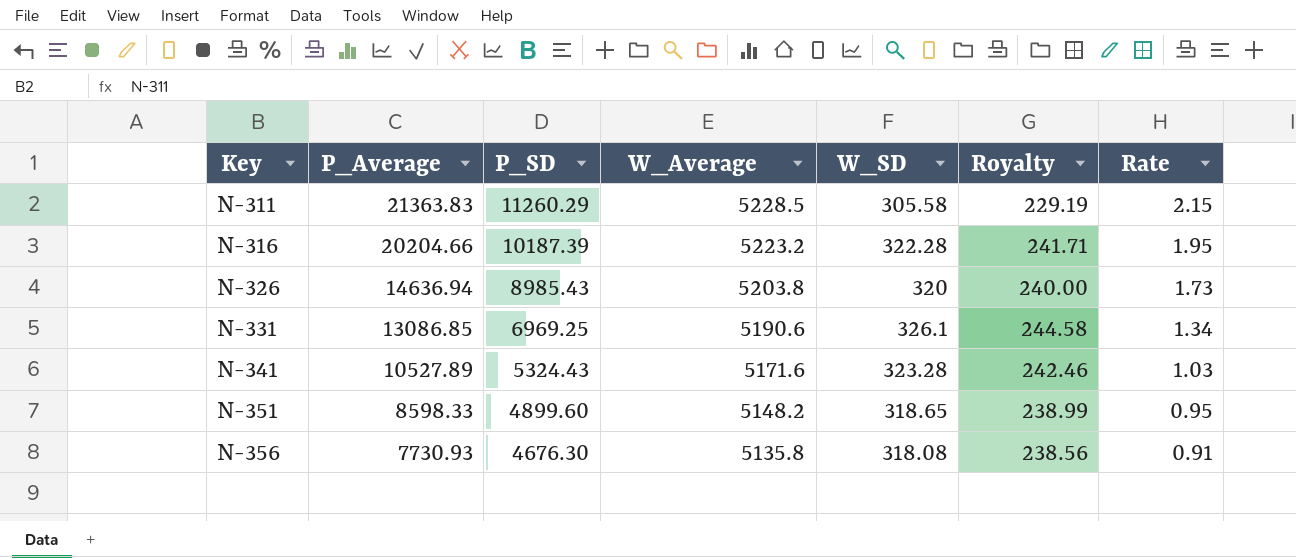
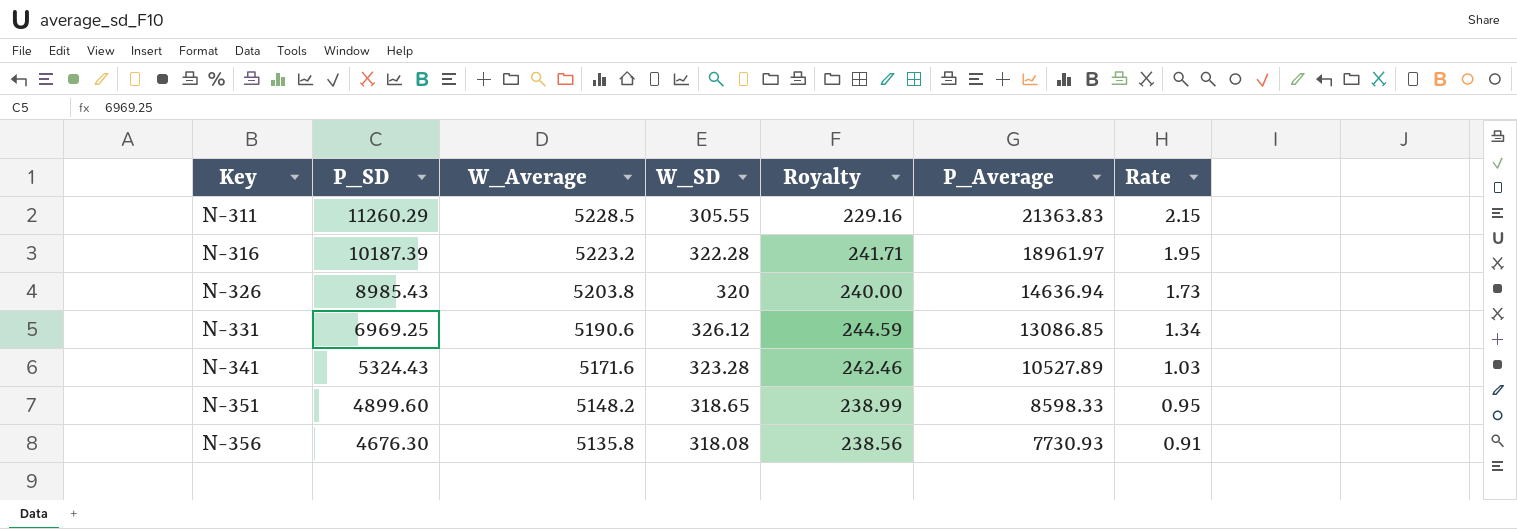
column P_Average | position: 2 -> 6
N-311 | W_SD: 305.58 -> 305.55
N-311 | Royalty: 229.19 -> 229.16
N-316 | P_Average: 20204.66 -> 18961.97
N-331 | W_SD: 326.1 -> 326.12
N-331 | Royalty: 244.58 -> 244.59

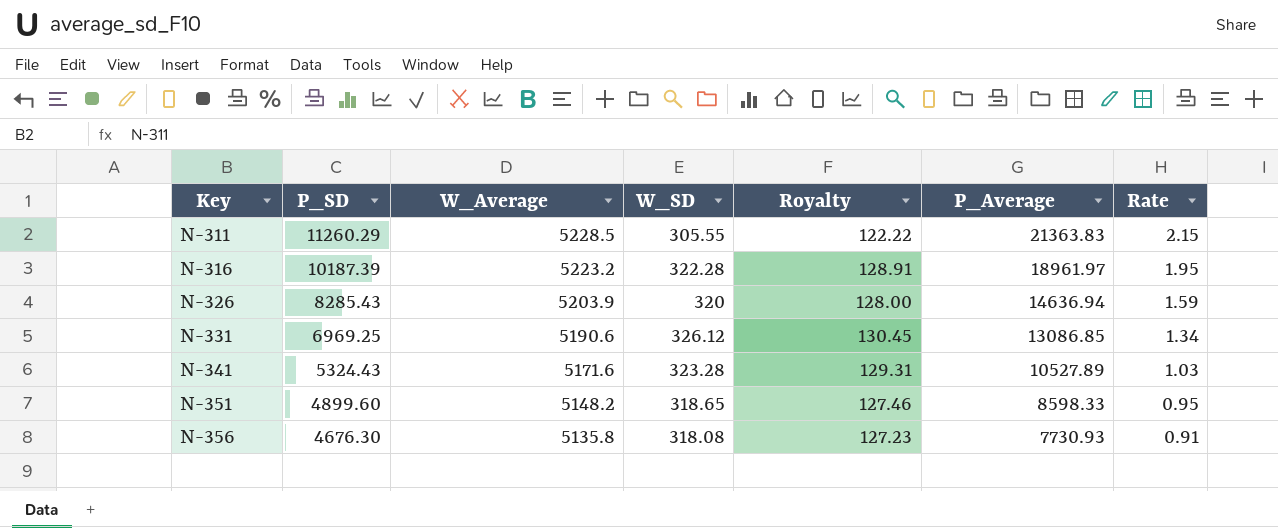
column Royalty | formula: [W_SD] * 0.75 -> [W_SD] * 0.4
N-326 | P_SD: 8985.43 -> 8285.43
N-326 | W_Average: 5203.8 -> 5203.9
N-326 | Rate: 1.73 -> 1.59

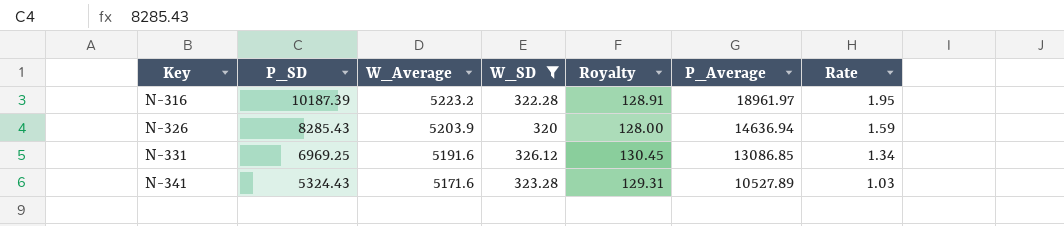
filter: none -> W_SD >= 320
N-331 | W_Average: 5190.6 -> 5191.6

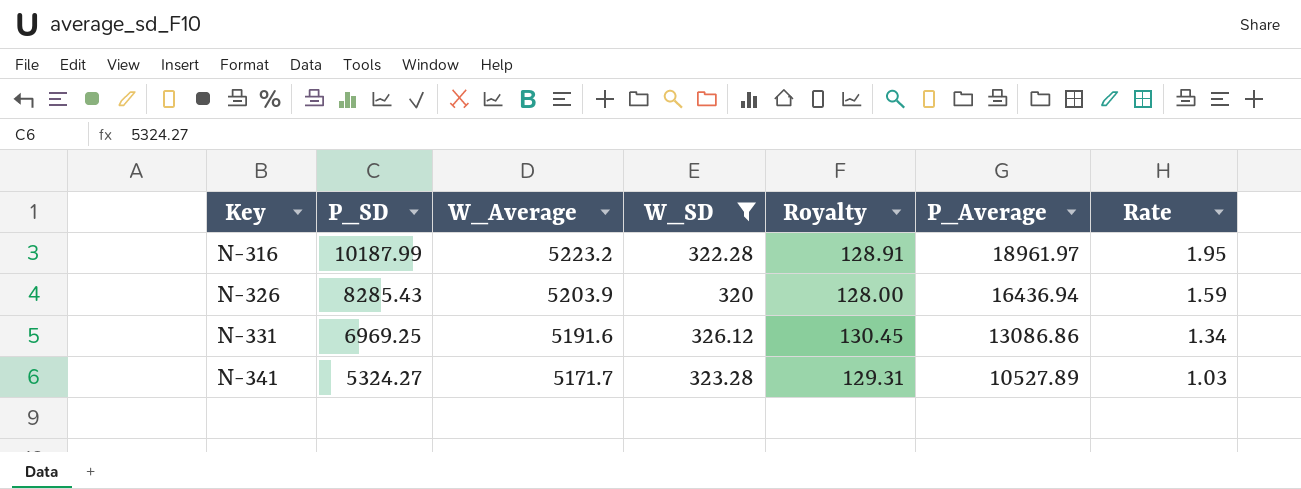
N-316 | P_SD: 10187.39 -> 10187.99
N-326 | P_Average: 14636.94 -> 16436.94
N-331 | P_Average: 13086.85 -> 13086.86
N-341 | P_SD: 5324.43 -> 5324.27
N-341 | W_Average: 5171.6 -> 5171.7

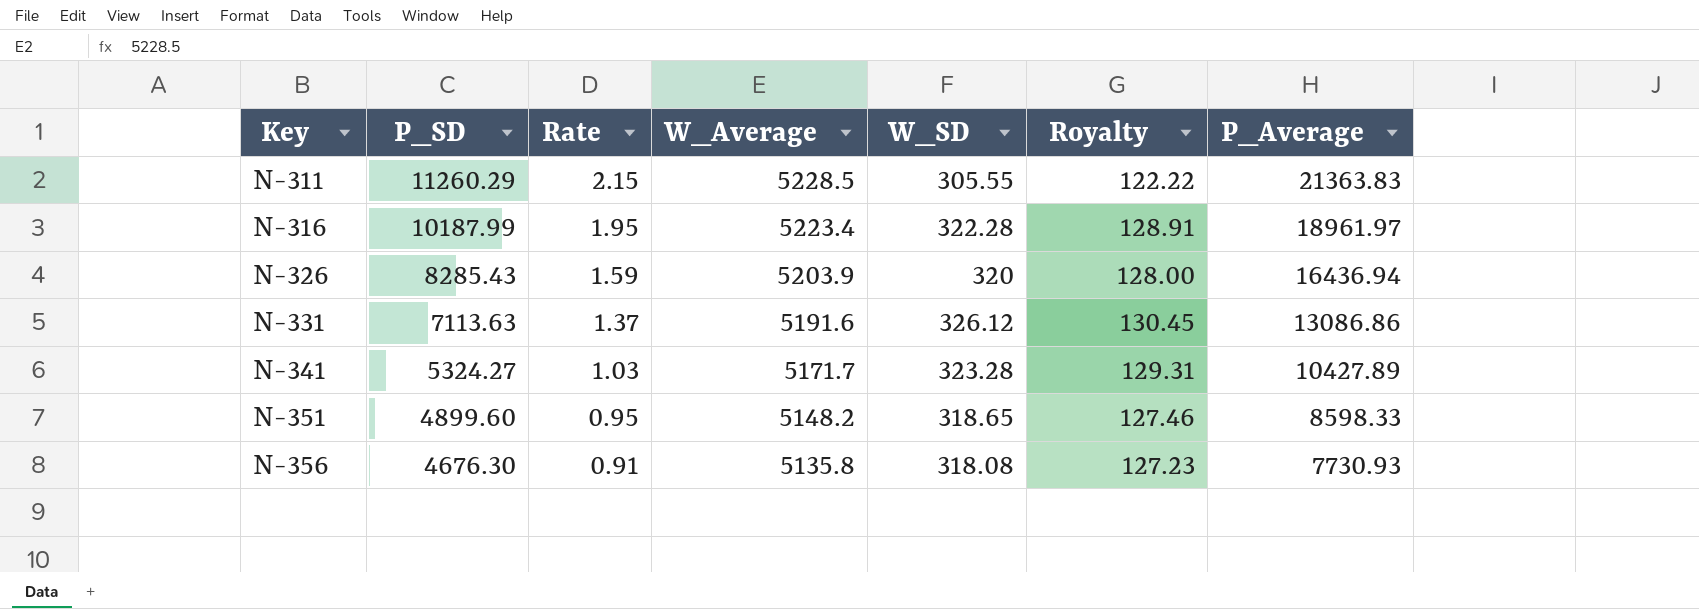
filter: W_SD >= 320 -> none
column Rate | position: 7 -> 3
N-316 | W_Average: 5223.2 -> 5223.4
N-331 | P_SD: 6969.25 -> 7113.63
N-331 | Rate: 1.34 -> 1.37
N-341 | P_Average: 10527.89 -> 10427.89

